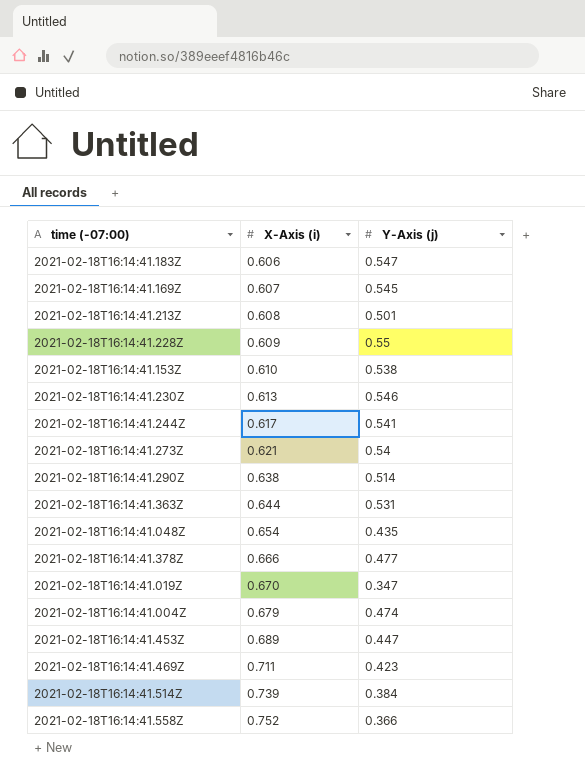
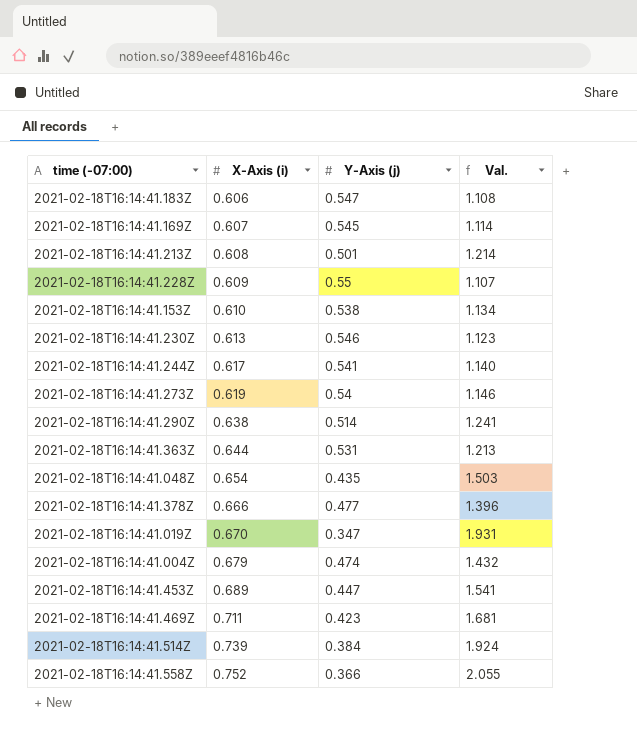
column Val. | formula: none -> [X-Axis (i)] / [Y-Axis (j)]
2021-02-18T16:14:41.273Z | X-Axis (i): 0.621 -> 0.619

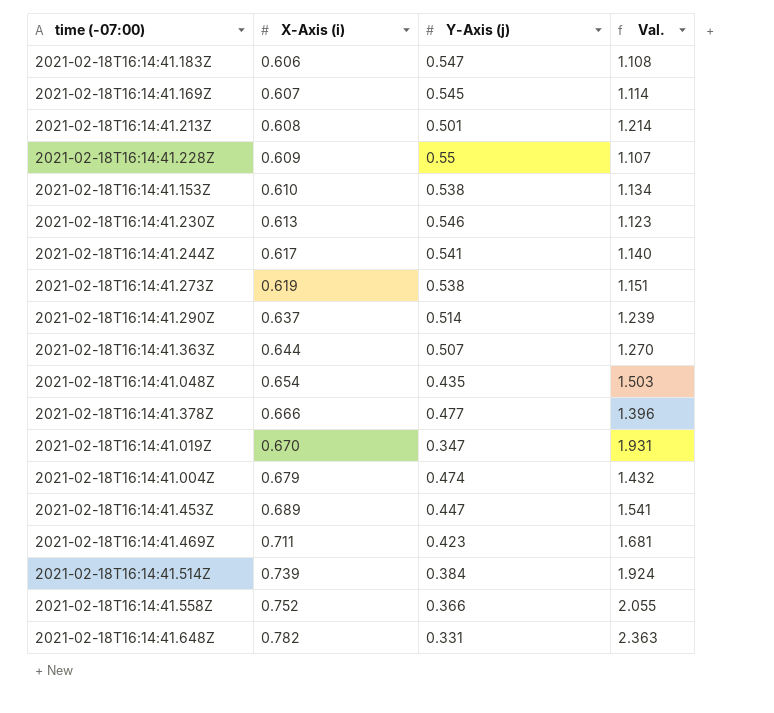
2021-02-18T16:14:41.273Z | Y-Axis (j): 0.54 -> 0.538
2021-02-18T16:14:41.273Z | Val.: 1.146 -> 1.151
2021-02-18T16:14:41.290Z | X-Axis (i): 0.638 -> 0.637
2021-02-18T16:14:41.290Z | Val.: 1.241 -> 1.239
2021-02-18T16:14:41.363Z | Y-Axis (j): 0.531 -> 0.507
2021-02-18T16:14:41.363Z | Val.: 1.213 -> 1.270
row 2021-02-18T16:14:41.648Z: none -> 0.782 | 0.331 | 2.363

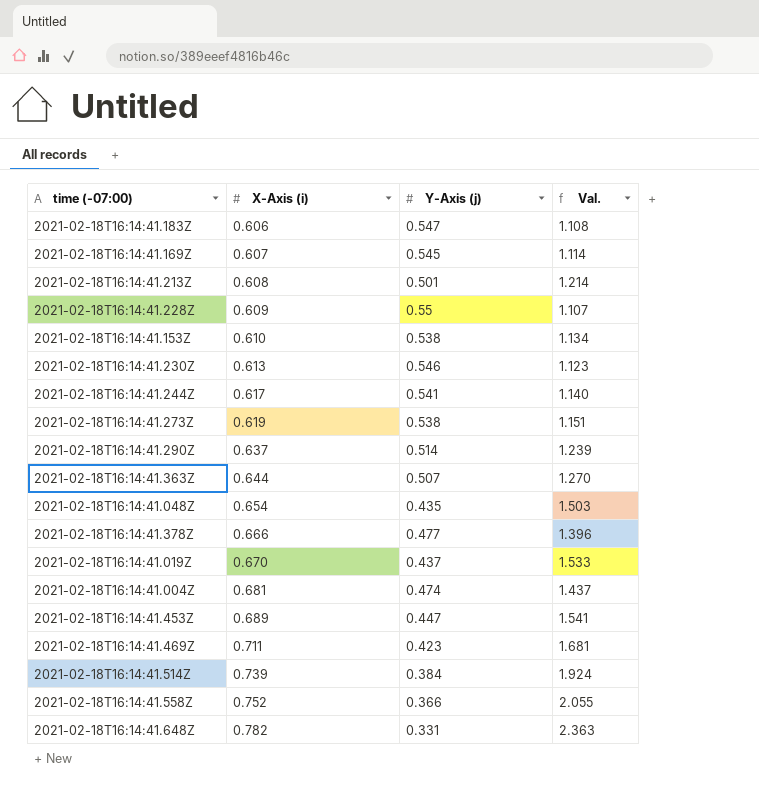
2021-02-18T16:14:41.019Z | Y-Axis (j): 0.347 -> 0.437
2021-02-18T16:14:41.019Z | Val.: 1.931 -> 1.533
2021-02-18T16:14:41.004Z | X-Axis (i): 0.679 -> 0.681
2021-02-18T16:14:41.004Z | Val.: 1.432 -> 1.437

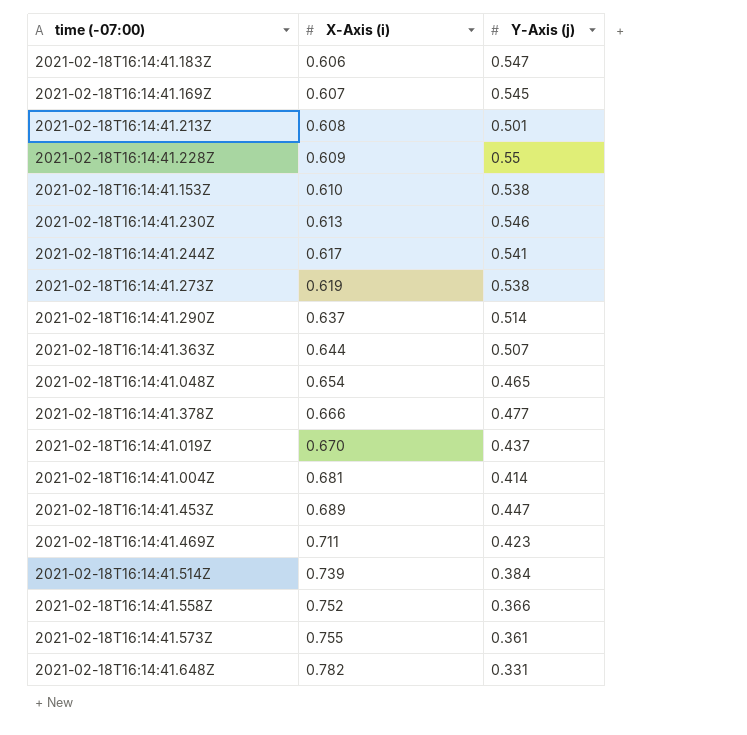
column Val. | formula: [X-Axis (i)] / [Y-Axis (j)] -> none
2021-02-18T16:14:41.048Z | Y-Axis (j): 0.435 -> 0.465
2021-02-18T16:14:41.004Z | Y-Axis (j): 0.474 -> 0.414
row 2021-02-18T16:14:41.573Z: none -> 0.755 | 0.361

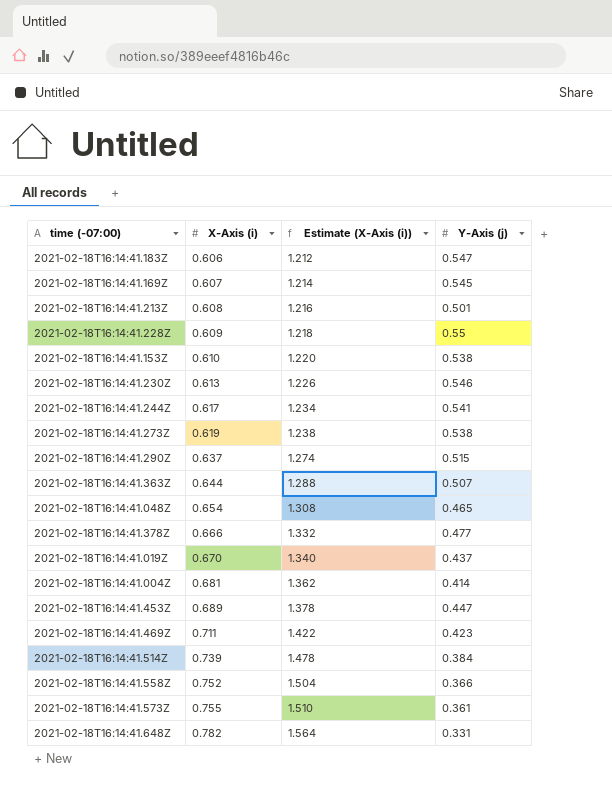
column Estimate (X-Axis (i)) | formula: none -> [X-Axis (i)] * 2
2021-02-18T16:14:41.290Z | Y-Axis (j): 0.514 -> 0.515

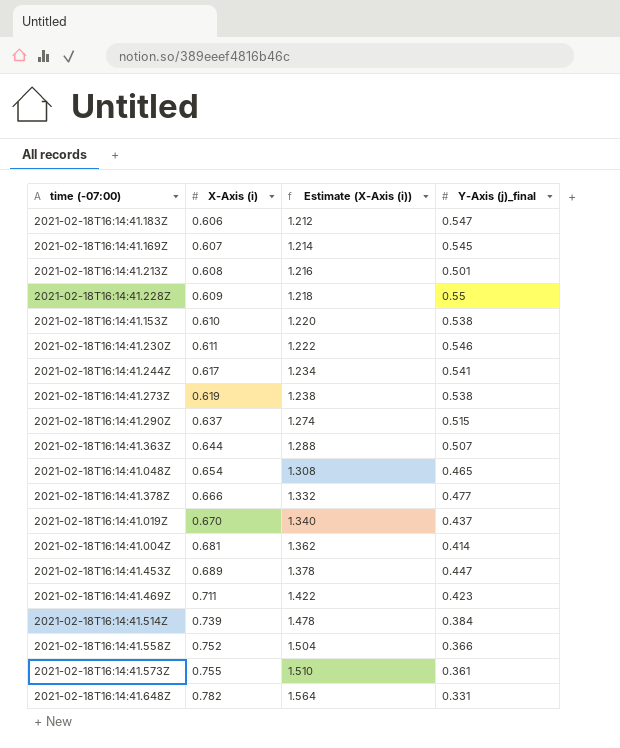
column name: Y-Axis (j) -> Y-Axis (j)_final
2021-02-18T16:14:41.230Z | X-Axis (i): 0.613 -> 0.611
2021-02-18T16:14:41.230Z | Estimate (X-Axis (i)): 1.226 -> 1.222

